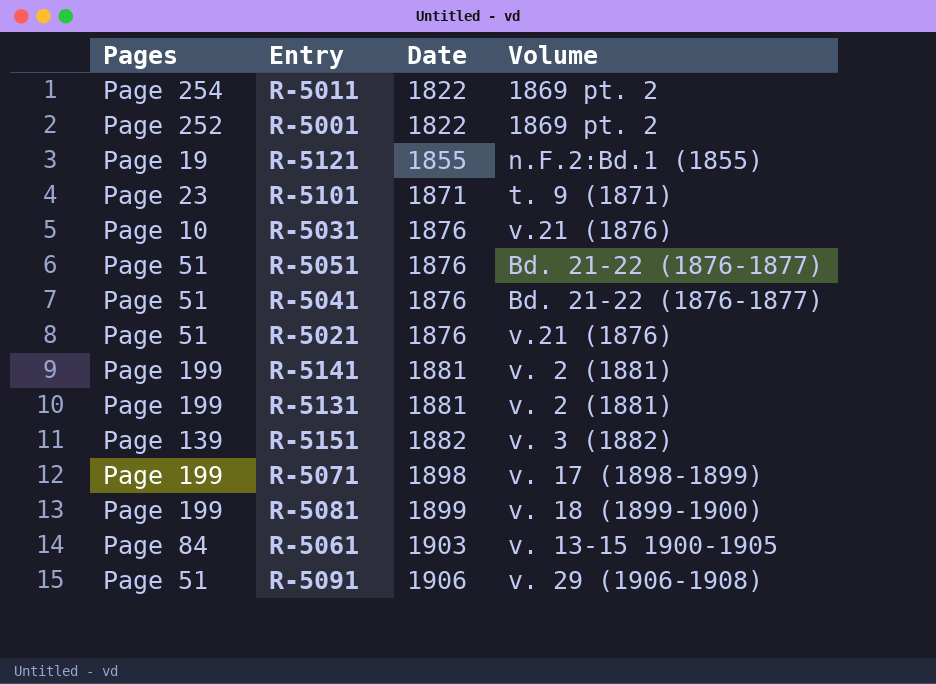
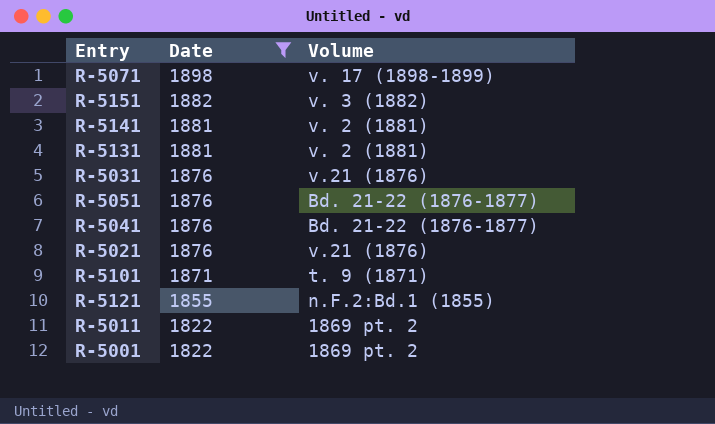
filter: none -> Date <= 1898
row order: Date ascending -> Date descending
column Pages | position: 1 -> none

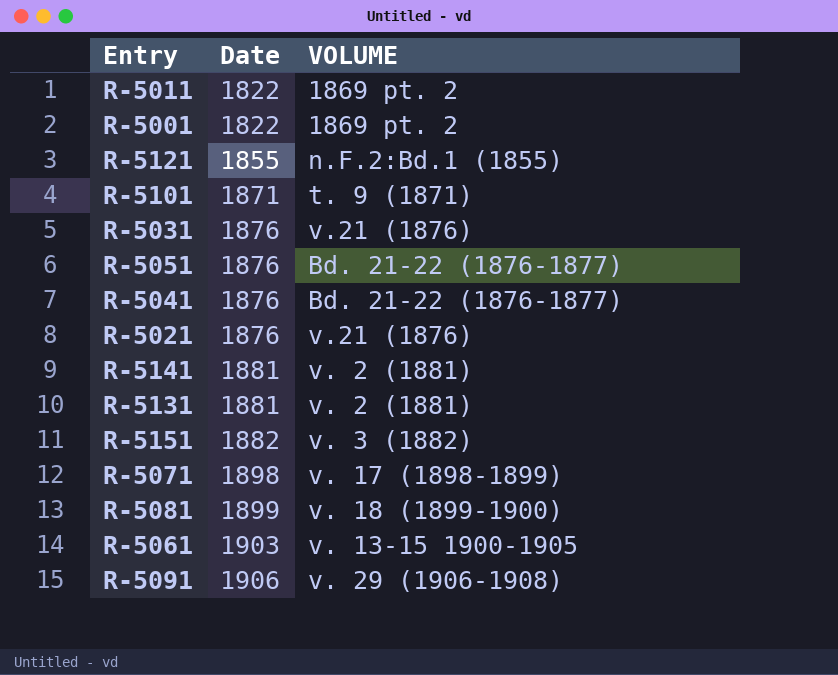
filter: Date <= 1898 -> none
row order: Date descending -> Date ascending
column name: Volume -> VOLUME

